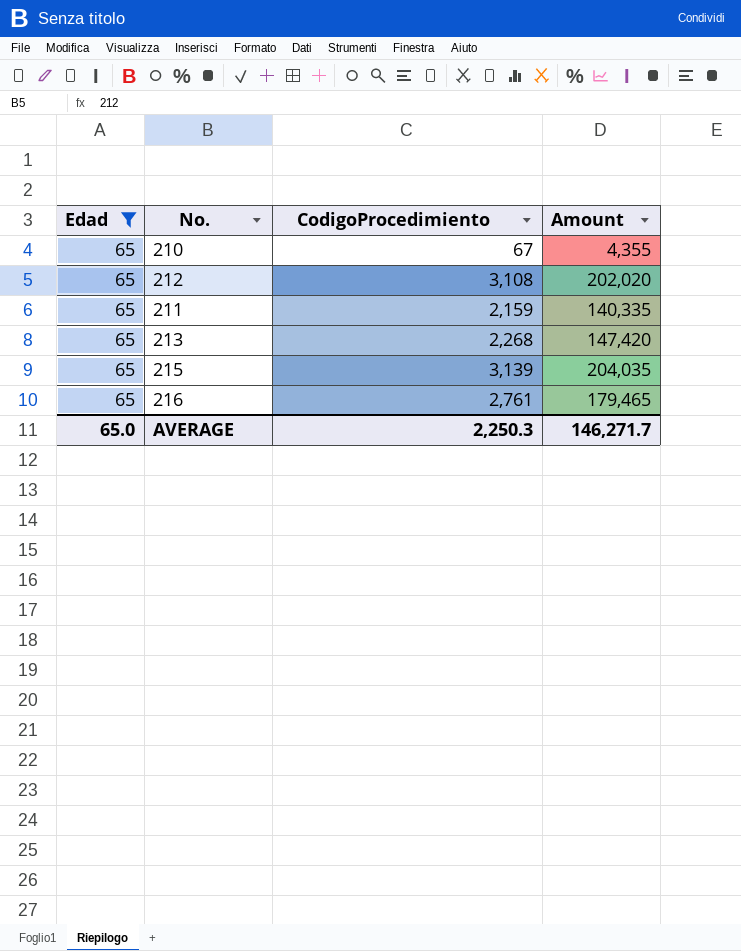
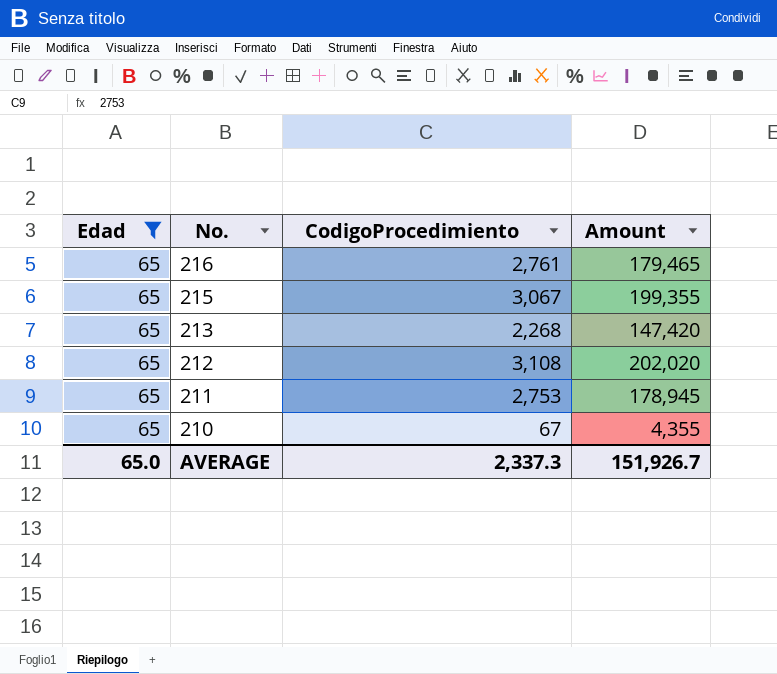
row order: none -> No. descending
215 | CodigoProcedimiento: 3,139 -> 3,067
215 | Amount: 204,035 -> 199,355
211 | CodigoProcedimiento: 2,159 -> 2,753
211 | Amount: 140,335 -> 178,945
AVERAGE | CodigoProcedimiento: 2,250.3 -> 2,337.3
AVERAGE | Amount: 146,271.7 -> 151,926.7

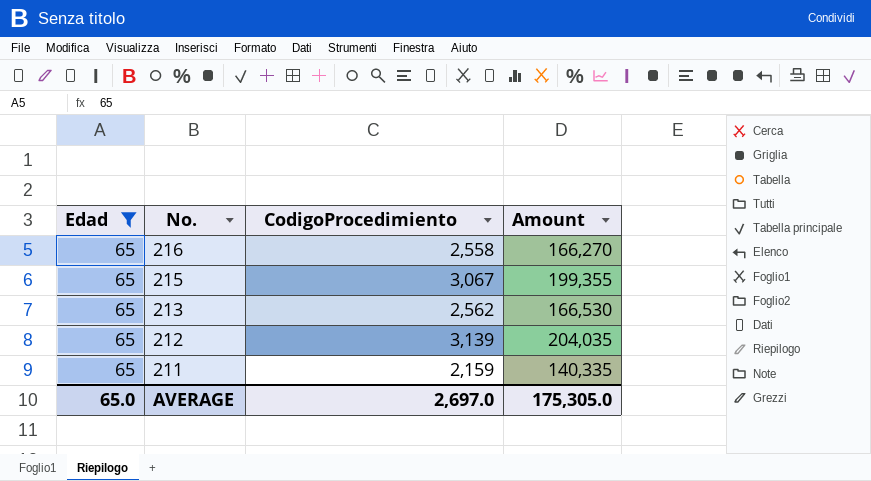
row 210: 65 | 67 | 4,355 -> none
216 | CodigoProcedimiento: 2,761 -> 2,558
216 | Amount: 179,465 -> 166,270
213 | CodigoProcedimiento: 2,268 -> 2,562
213 | Amount: 147,420 -> 166,530
212 | CodigoProcedimiento: 3,108 -> 3,139
212 | Amount: 202,020 -> 204,035
211 | CodigoProcedimiento: 2,753 -> 2,159
211 | Amount: 178,945 -> 140,335
AVERAGE | CodigoProcedimiento: 2,337.3 -> 2,697.0
AVERAGE | Amount: 151,926.7 -> 175,305.0

